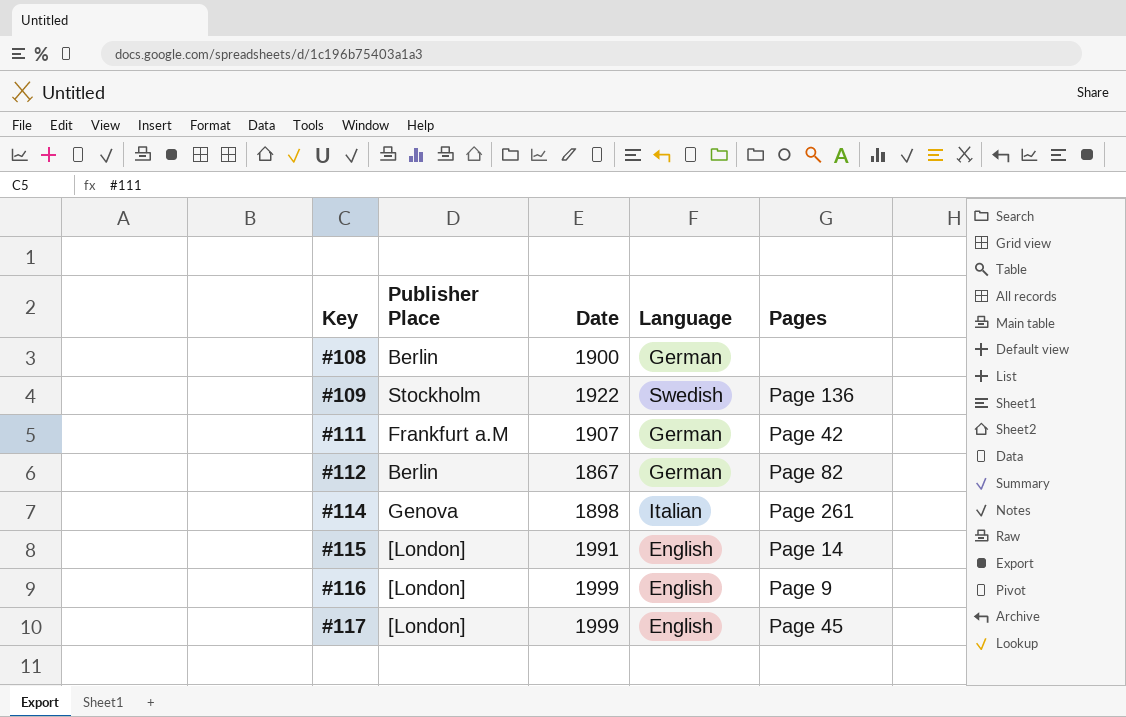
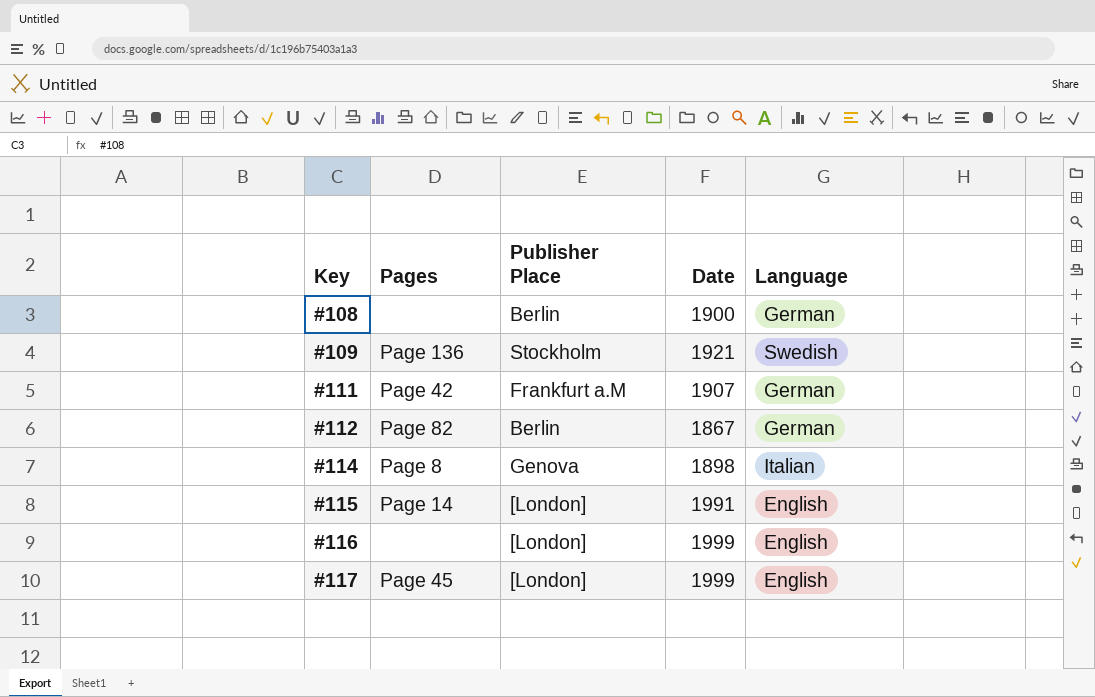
column Pages | position: 5 -> 2
#109 | Date: 1922 -> 1921
#114 | Pages: Page 261 -> Page 8
#116 | Pages: Page 9 -> none

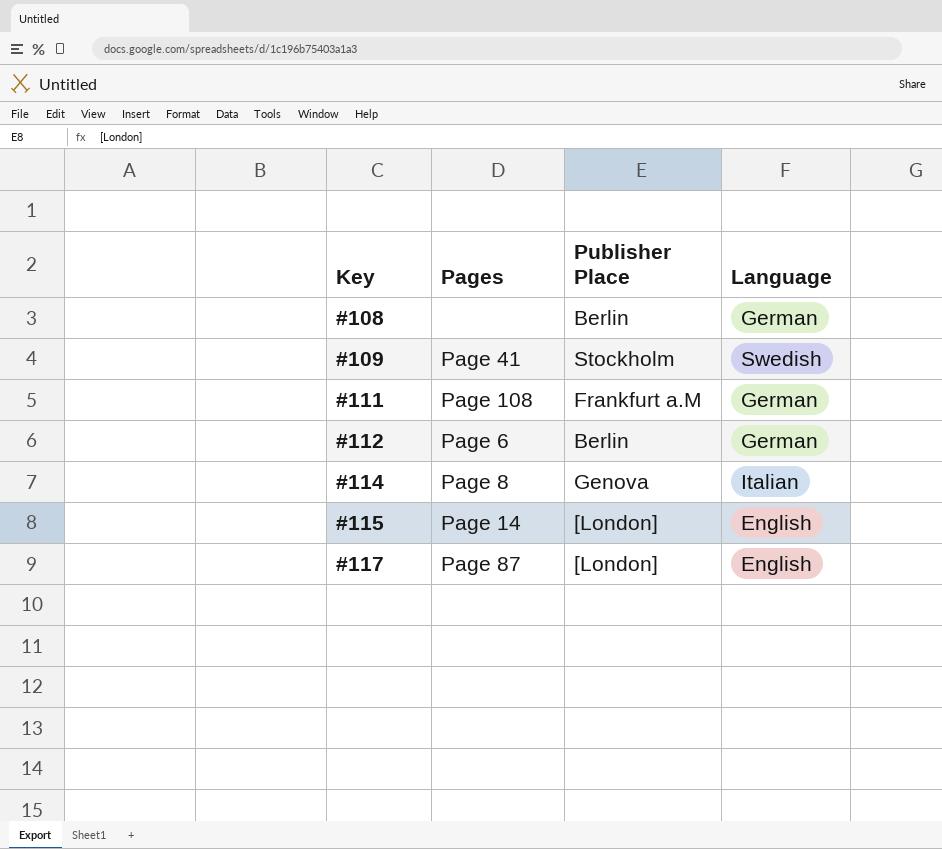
column Date | position: 4 -> none
row #116: none | [London] | 1999 | English -> none
#109 | Pages: Page 136 -> Page 41
#111 | Pages: Page 42 -> Page 108
#112 | Pages: Page 82 -> Page 6
#117 | Pages: Page 45 -> Page 87

